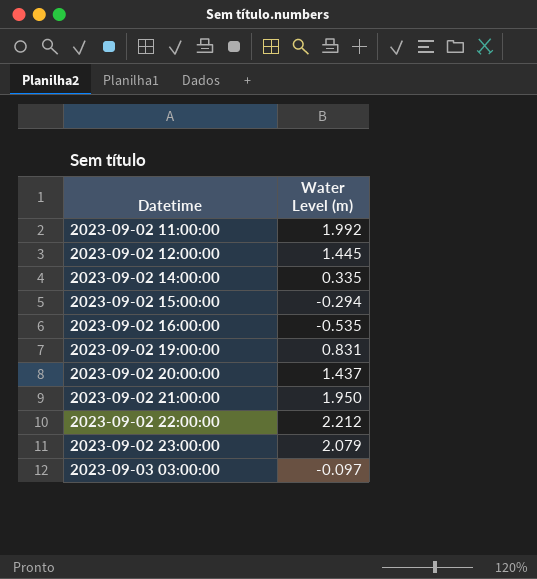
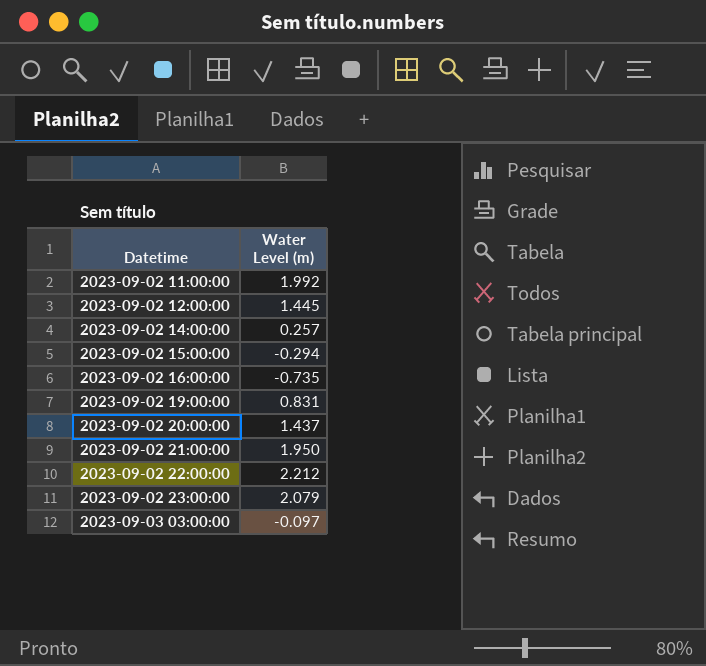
2023-09-02 14:00:00 | Water Level (m): 0.335 -> 0.257
2023-09-02 16:00:00 | Water Level (m): -0.535 -> -0.735

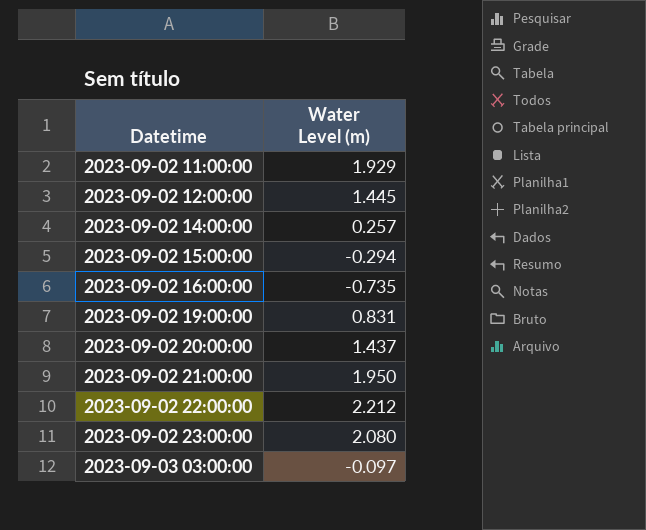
2023-09-02 11:00:00 | Water Level (m): 1.992 -> 1.929
2023-09-02 23:00:00 | Water Level (m): 2.079 -> 2.080

